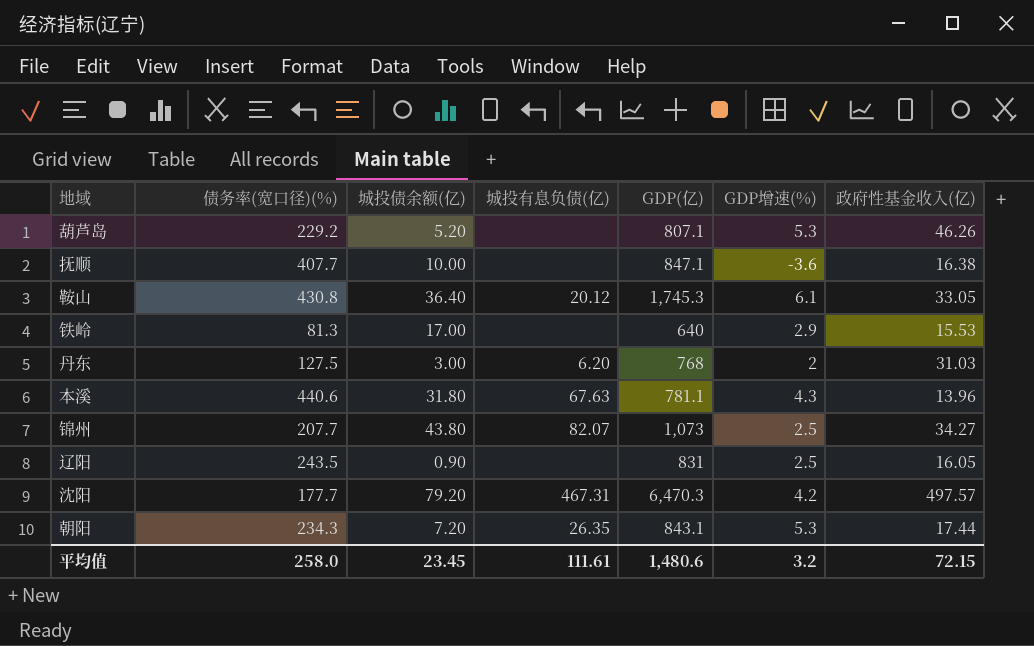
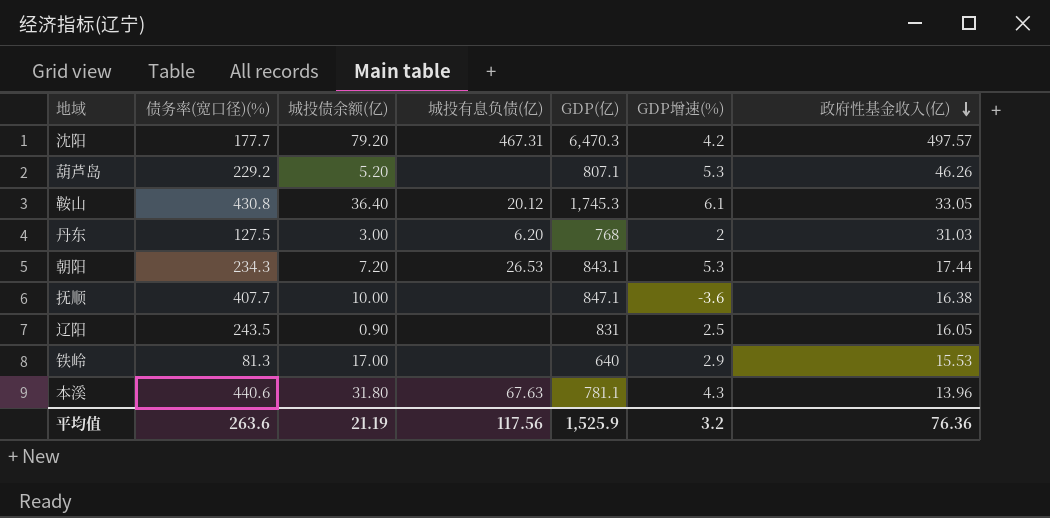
row order: none -> 政府性基金收入(亿) descending
row 锦州: 207.7 | 43.80 | 82.07 | 1,073 | 2.5 | 34.27 -> none
朝阳 | 城投有息负债(亿): 26.35 -> 26.53
平均值 | 债务率(宽口径)(%): 258.0 -> 263.6
平均值 | 城投债余额(亿): 23.45 -> 21.19
平均值 | 城投有息负债(亿): 111.61 -> 117.56
平均值 | GDP(亿): 1,480.6 -> 1,525.9
平均值 | 政府性基金收入(亿): 72.15 -> 76.36

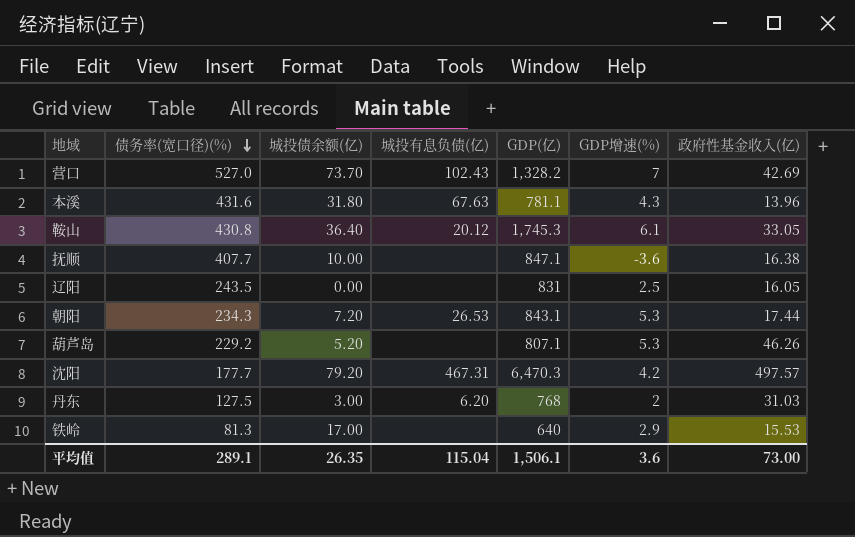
row order: 政府性基金收入(亿) descending -> 债务率(宽口径)(%) descending
row 营口: none -> 527.0 | 73.70 | 102.43 | 1,328.2 | 7 | 42.69
本溪 | 债务率(宽口径)(%): 440.6 -> 431.6
辽阳 | 城投债余额(亿): 0.90 -> 0.00
平均值 | 债务率(宽口径)(%): 263.6 -> 289.1
平均值 | 城投债余额(亿): 21.19 -> 26.35
平均值 | 城投有息负债(亿): 117.56 -> 115.04
平均值 | GDP(亿): 1,525.9 -> 1,506.1
平均值 | GDP增速(%): 3.2 -> 3.6
平均值 | 政府性基金收入(亿): 76.36 -> 73.00

